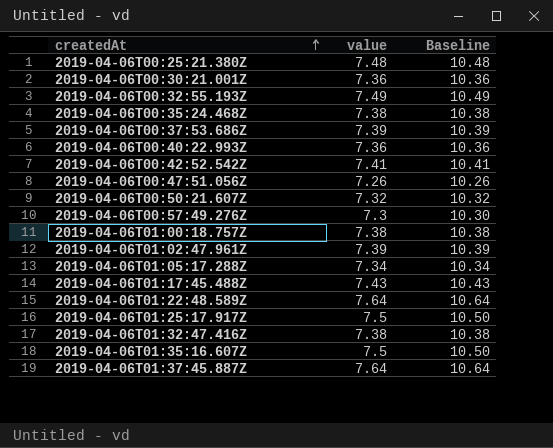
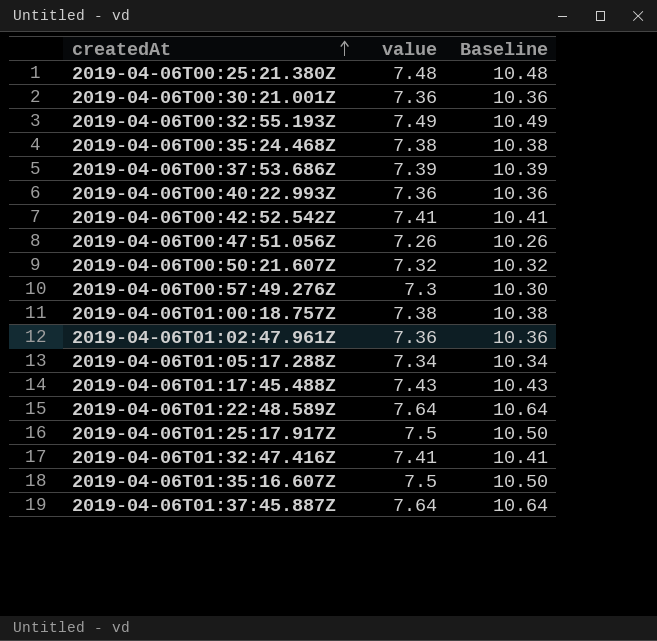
2019-04-06T01:02:47.961Z | value: 7.39 -> 7.36
2019-04-06T01:02:47.961Z | Baseline: 10.39 -> 10.36
2019-04-06T01:32:47.416Z | value: 7.38 -> 7.41
2019-04-06T01:32:47.416Z | Baseline: 10.38 -> 10.41

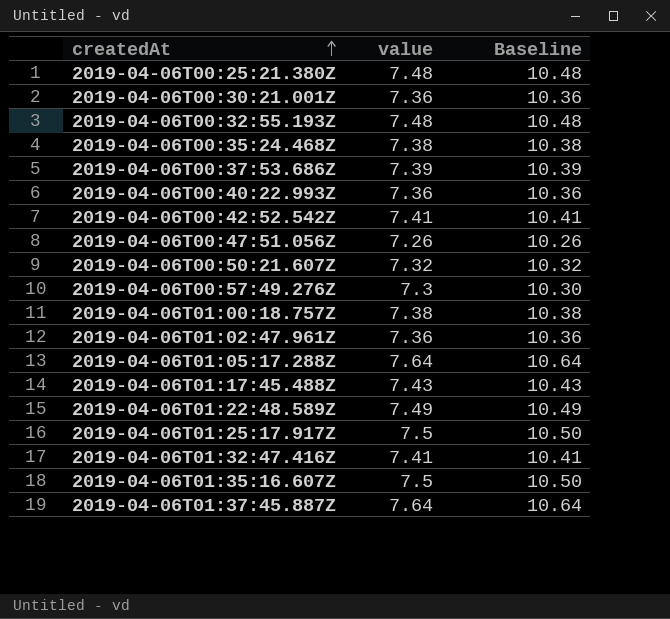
2019-04-06T00:32:55.193Z | value: 7.49 -> 7.48
2019-04-06T00:32:55.193Z | Baseline: 10.49 -> 10.48
2019-04-06T01:05:17.288Z | value: 7.34 -> 7.64
2019-04-06T01:05:17.288Z | Baseline: 10.34 -> 10.64
2019-04-06T01:22:48.589Z | value: 7.64 -> 7.49
2019-04-06T01:22:48.589Z | Baseline: 10.64 -> 10.49

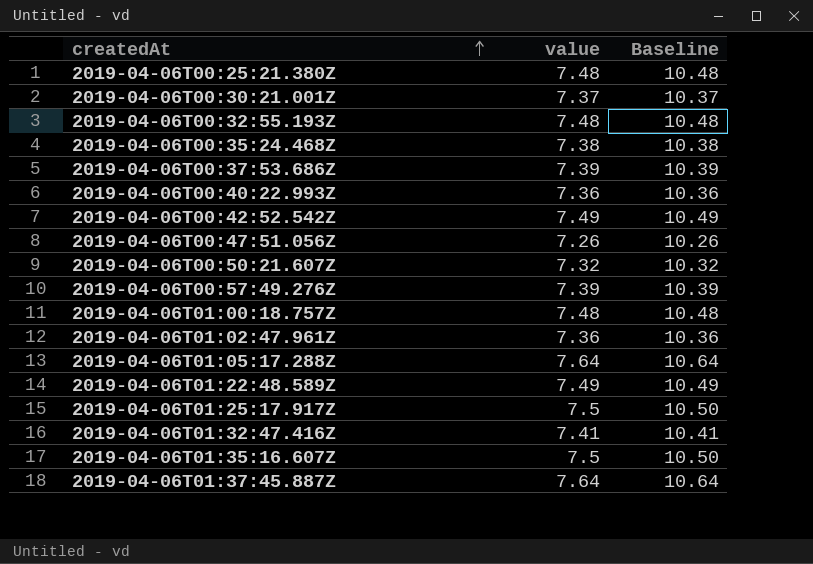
row 2019-04-06T01:17:45.488Z: 7.43 | 10.43 -> none
2019-04-06T00:30:21.001Z | value: 7.36 -> 7.37
2019-04-06T00:30:21.001Z | Baseline: 10.36 -> 10.37
2019-04-06T00:42:52.542Z | value: 7.41 -> 7.49
2019-04-06T00:42:52.542Z | Baseline: 10.41 -> 10.49
2019-04-06T00:57:49.276Z | value: 7.3 -> 7.39
2019-04-06T00:57:49.276Z | Baseline: 10.30 -> 10.39
2019-04-06T01:00:18.757Z | value: 7.38 -> 7.48
2019-04-06T01:00:18.757Z | Baseline: 10.38 -> 10.48

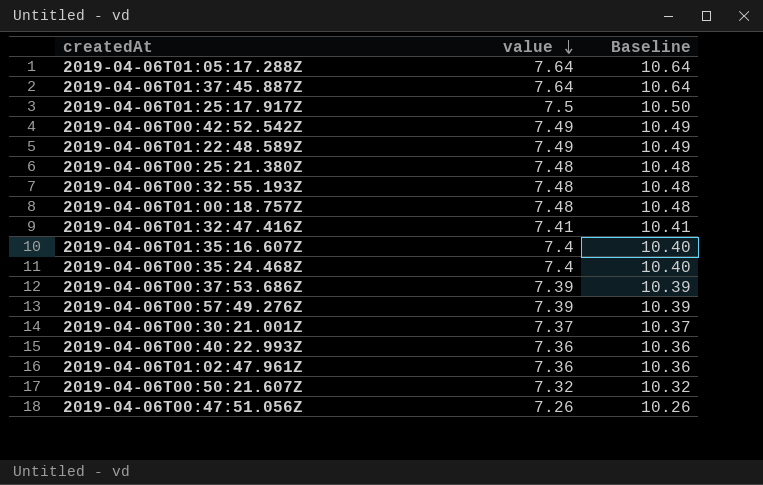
row order: createdAt ascending -> value descending
2019-04-06T01:35:16.607Z | value: 7.5 -> 7.4
2019-04-06T01:35:16.607Z | Baseline: 10.50 -> 10.40
2019-04-06T00:35:24.468Z | value: 7.38 -> 7.4
2019-04-06T00:35:24.468Z | Baseline: 10.38 -> 10.40

